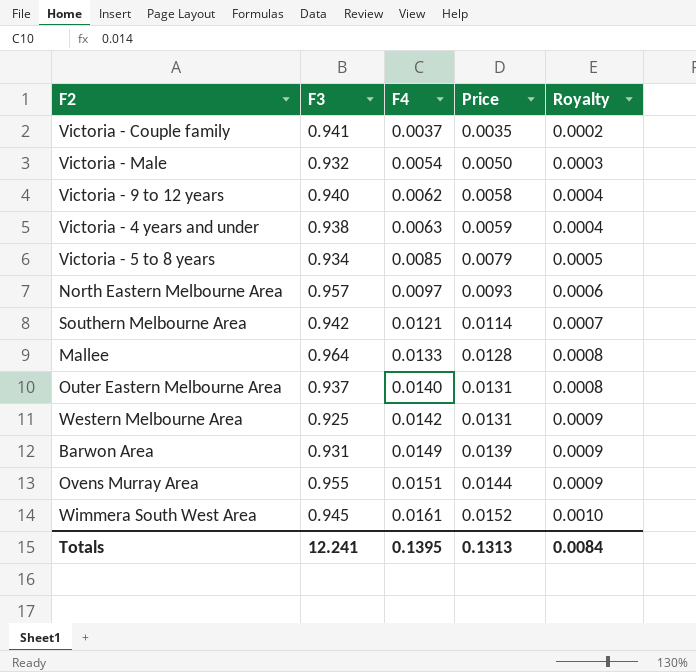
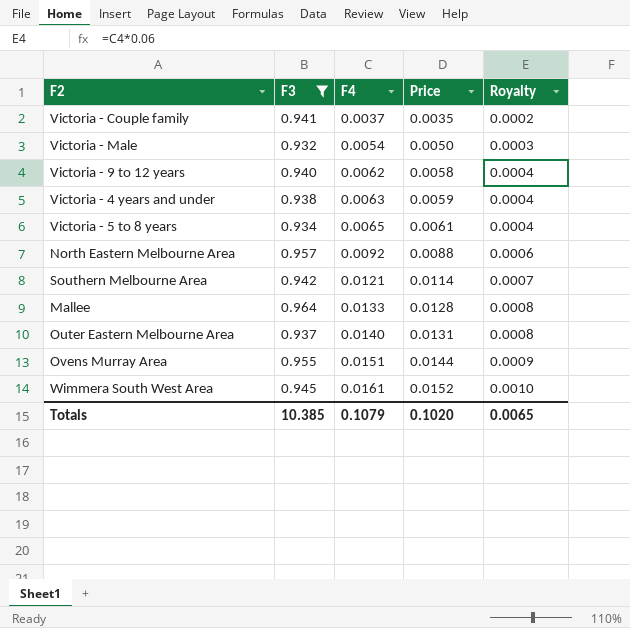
filter: none -> F3 >= 0.932
Victoria - 5 to 8 years | F4: 0.0085 -> 0.0065
Victoria - 5 to 8 years | Price: 0.0079 -> 0.0061
Victoria - 5 to 8 years | Royalty: 0.0005 -> 0.0004
North Eastern Melbourne Area | F4: 0.0097 -> 0.0092
North Eastern Melbourne Area | Price: 0.0093 -> 0.0088
Totals | F3: 12.241 -> 10.385
Totals | F4: 0.1395 -> 0.1079
Totals | Price: 0.1313 -> 0.1020
Totals | Royalty: 0.0084 -> 0.0065

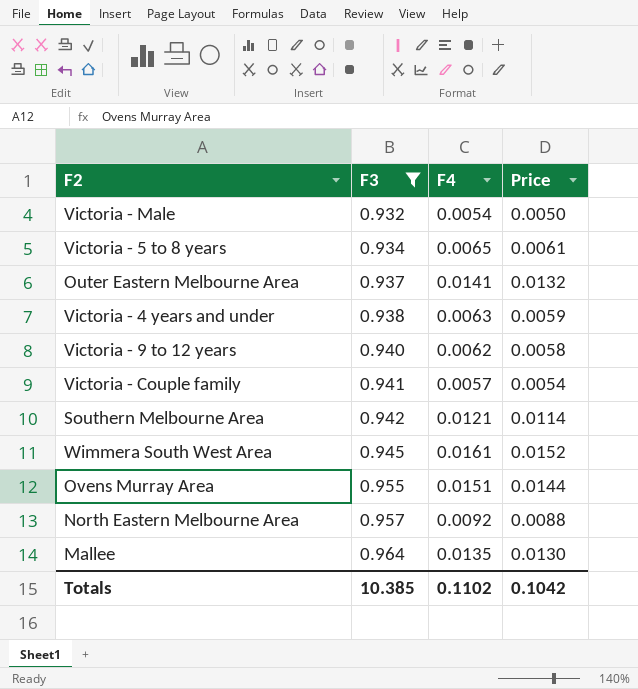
row order: F4 ascending -> F3 ascending
column Royalty | formula: [F4] * 0.06 -> none
Outer Eastern Melbourne Area | F4: 0.0140 -> 0.0141
Outer Eastern Melbourne Area | Price: 0.0131 -> 0.0132
Victoria - Couple family | F4: 0.0037 -> 0.0057
Victoria - Couple family | Price: 0.0035 -> 0.0054
Mallee | F4: 0.0133 -> 0.0135
Mallee | Price: 0.0128 -> 0.0130
Totals | F4: 0.1079 -> 0.1102
Totals | Price: 0.1020 -> 0.1042

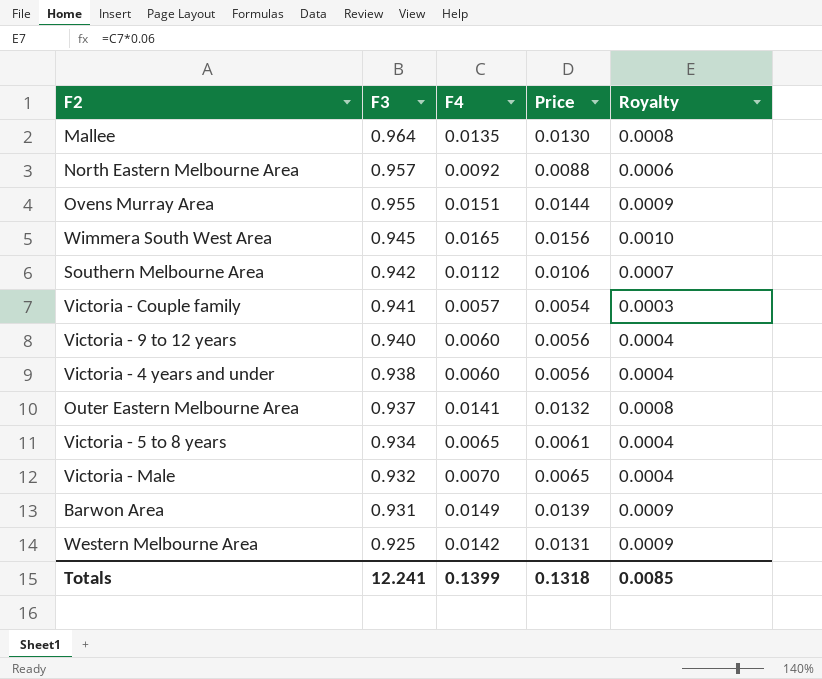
filter: F3 >= 0.932 -> none
row order: F3 ascending -> F3 descending
column Royalty | formula: none -> [F4] * 0.06
Wimmera South West Area | F4: 0.0161 -> 0.0165
Wimmera South West Area | Price: 0.0152 -> 0.0156
Southern Melbourne Area | F4: 0.0121 -> 0.0112
Southern Melbourne Area | Price: 0.0114 -> 0.0106
Victoria - 9 to 12 years | F4: 0.0062 -> 0.0060
Victoria - 9 to 12 years | Price: 0.0058 -> 0.0056
Victoria - 4 years and under | F4: 0.0063 -> 0.0060
Victoria - 4 years and under | Price: 0.0059 -> 0.0056
Victoria - Male | F4: 0.0054 -> 0.0070
Victoria - Male | Price: 0.0050 -> 0.0065
Totals | F3: 10.385 -> 12.241
Totals | F4: 0.1102 -> 0.1399
Totals | Price: 0.1042 -> 0.1318

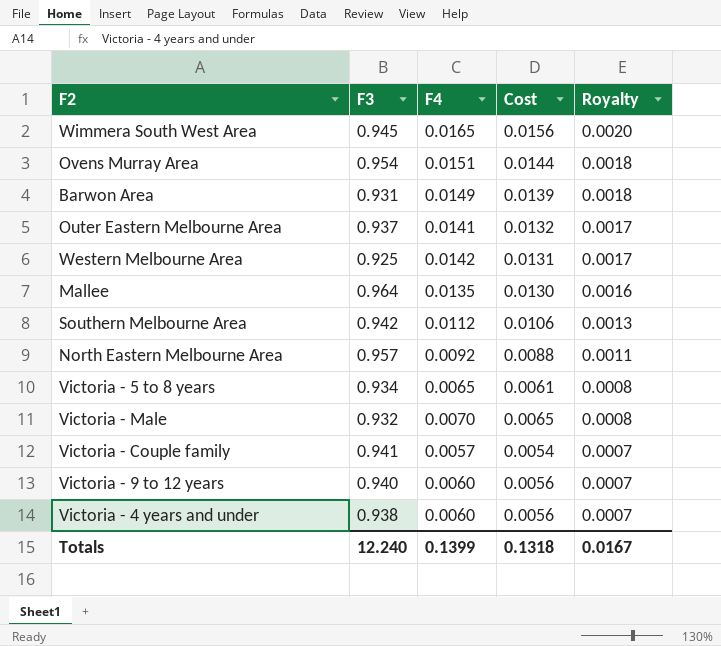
row order: F3 descending -> Royalty descending
column name: Price -> Cost
column Royalty | formula: [F4] * 0.06 -> [F4] * 0.12
Ovens Murray Area | F3: 0.955 -> 0.954
Totals | F3: 12.241 -> 12.240
Totals | Royalty: 0.0085 -> 0.0167

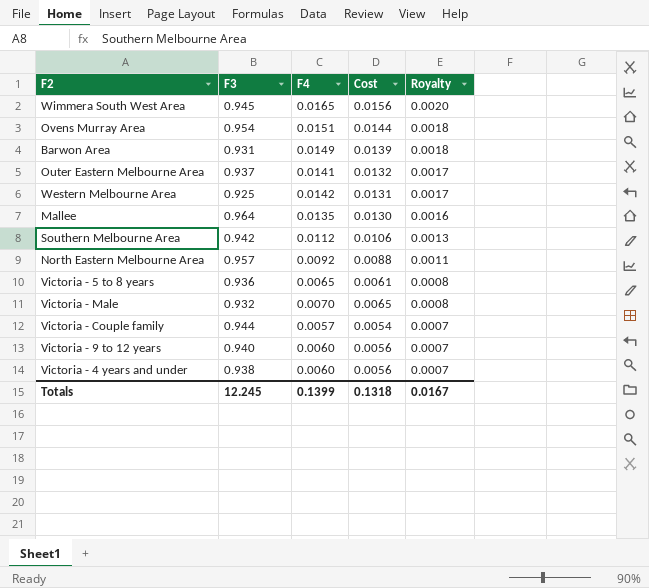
Victoria - 5 to 8 years | F3: 0.934 -> 0.936
Victoria - Couple family | F3: 0.941 -> 0.944
Totals | F3: 12.240 -> 12.245

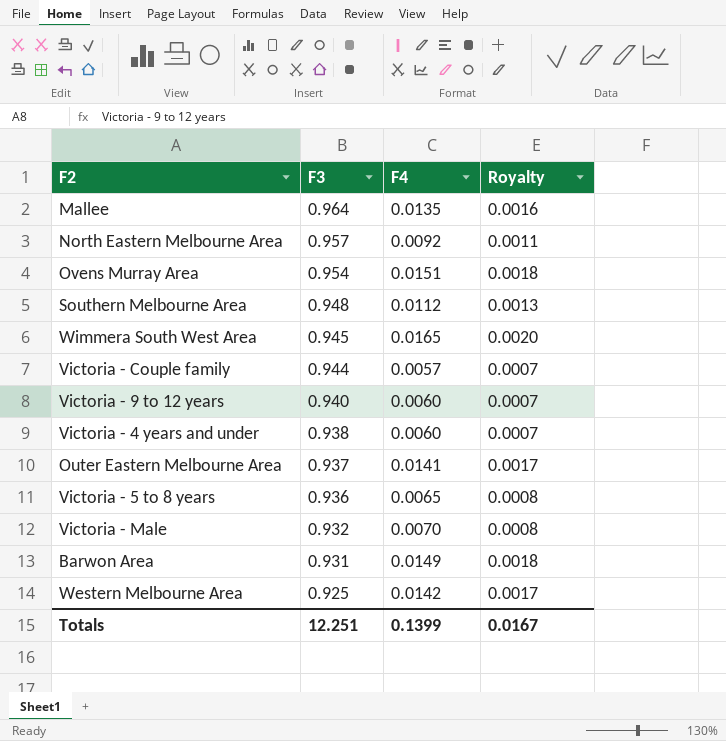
row order: Royalty descending -> F3 descending
column Cost | formula: [F3] * [F4] -> none
Southern Melbourne Area | F3: 0.942 -> 0.948
Totals | F3: 12.245 -> 12.251

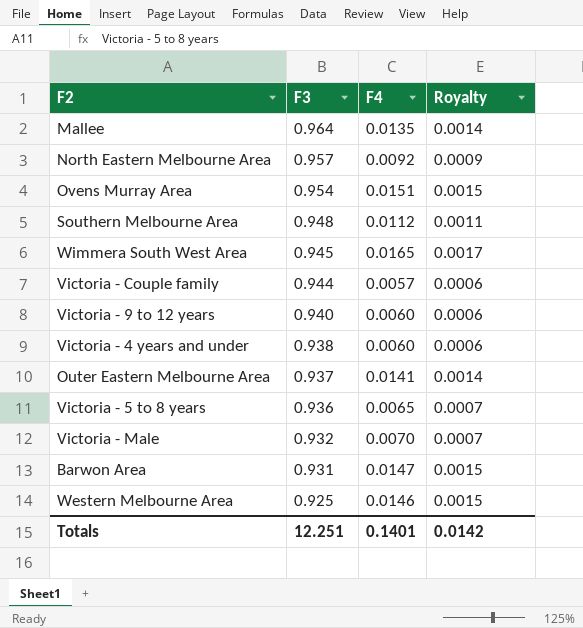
column Royalty | formula: [F4] * 0.12 -> [F4] * 0.1
Barwon Area | F4: 0.0149 -> 0.0147
Western Melbourne Area | F4: 0.0142 -> 0.0146
Totals | F4: 0.1399 -> 0.1401
Totals | Royalty: 0.0167 -> 0.0142

